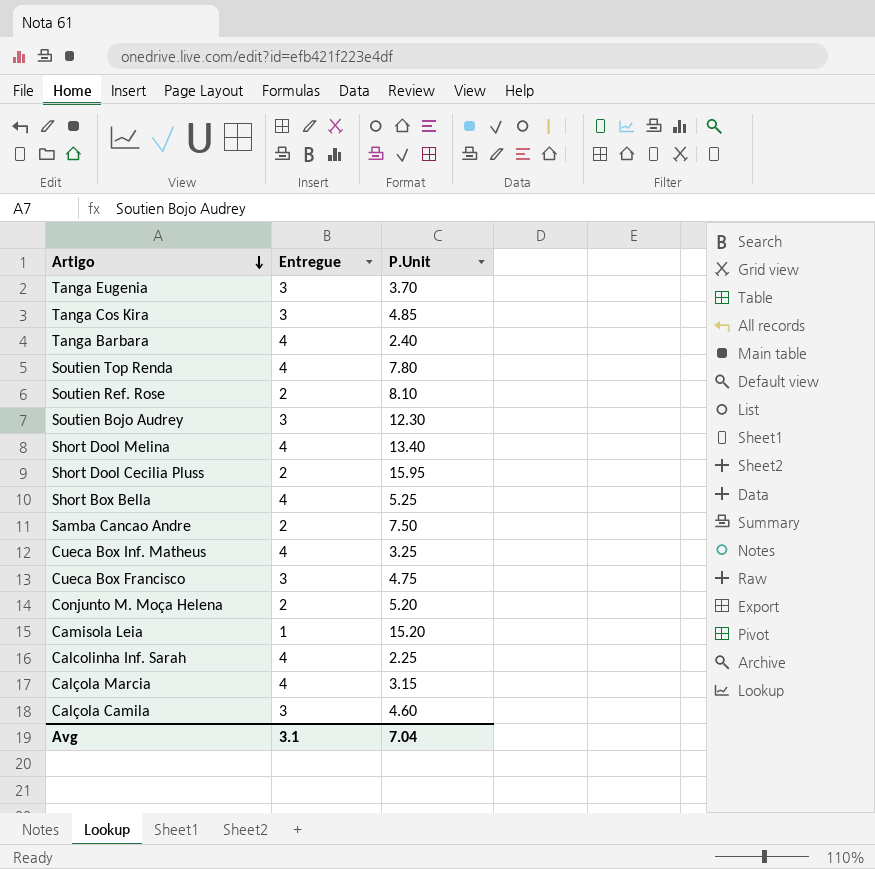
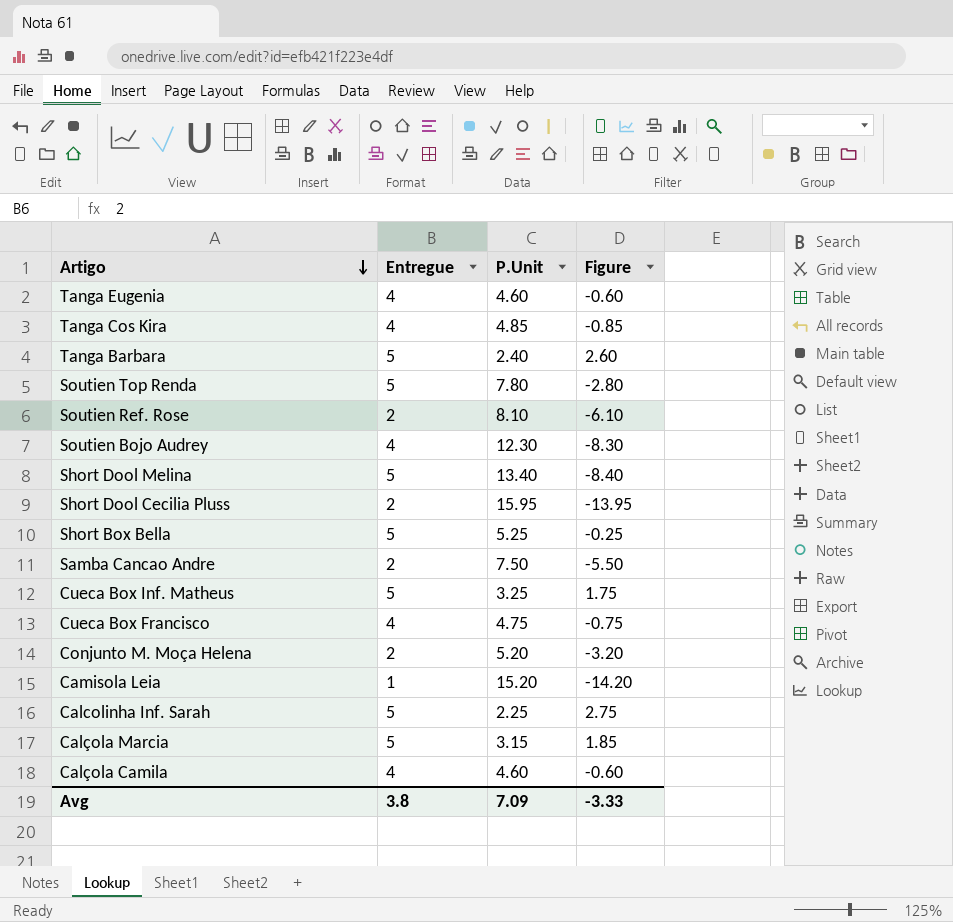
column Figure | formula: none -> [Entregue] - [P.Unit]
Tanga Eugenia | Entregue: 3 -> 4
Tanga Eugenia | P.Unit: 3.70 -> 4.60
Tanga Cos Kira | Entregue: 3 -> 4
Tanga Barbara | Entregue: 4 -> 5
Soutien Top Renda | Entregue: 4 -> 5
Soutien Bojo Audrey | Entregue: 3 -> 4
Short Dool Melina | Entregue: 4 -> 5
Short Box Bella | Entregue: 4 -> 5
Cueca Box Inf. Matheus | Entregue: 4 -> 5
Cueca Box Francisco | Entregue: 3 -> 4
Calcolinha Inf. Sarah | Entregue: 4 -> 5
Calçola Marcia | Entregue: 4 -> 5
Calçola Camila | Entregue: 3 -> 4
Avg | Entregue: 3.1 -> 3.8
Avg | P.Unit: 7.04 -> 7.09

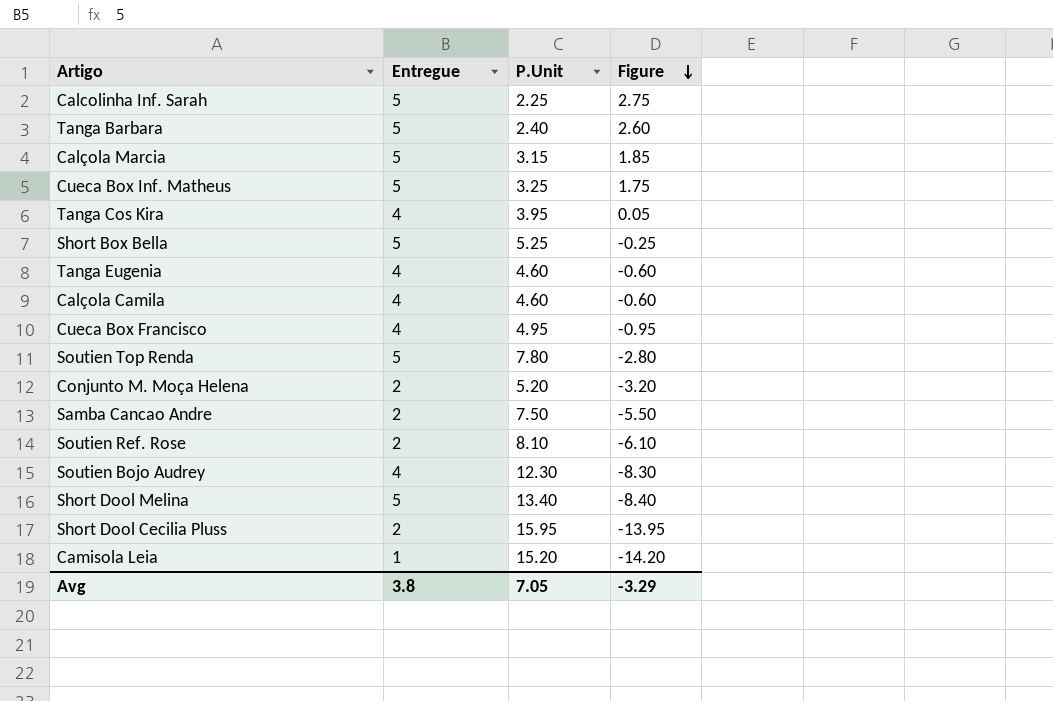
row order: Artigo descending -> Figure descending
Tanga Cos Kira | P.Unit: 4.85 -> 3.95
Tanga Cos Kira | Figure: -0.85 -> 0.05
Cueca Box Francisco | P.Unit: 4.75 -> 4.95
Cueca Box Francisco | Figure: -0.75 -> -0.95
Avg | P.Unit: 7.09 -> 7.05
Avg | Figure: -3.33 -> -3.29

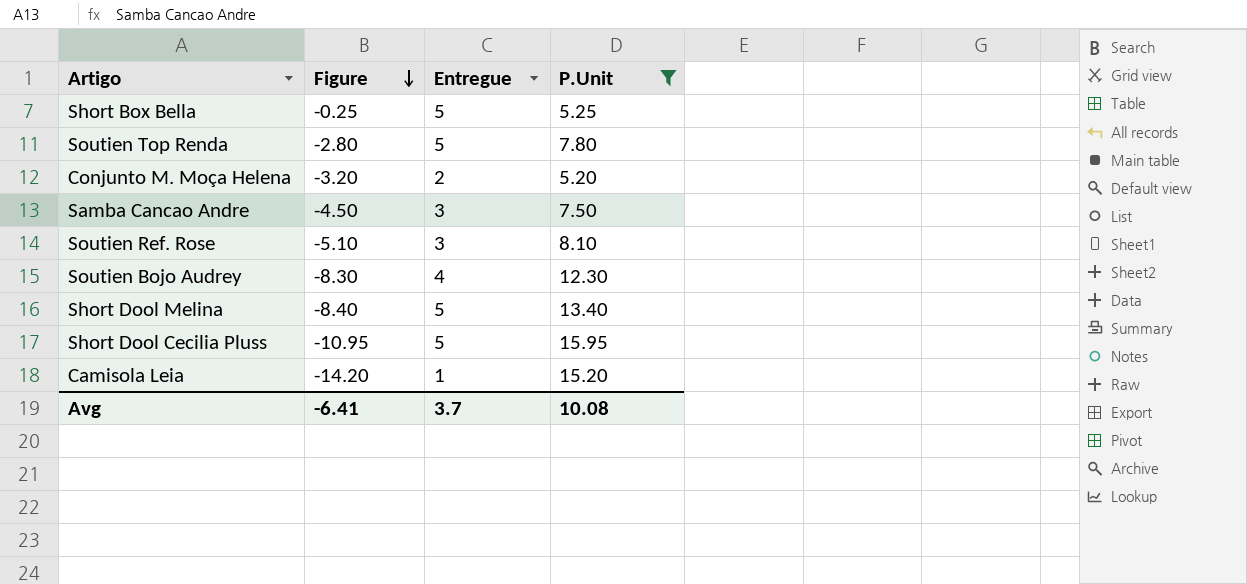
filter: none -> P.Unit >= 5.20
column Figure | position: 4 -> 2
Samba Cancao Andre | Figure: -5.50 -> -4.50
Samba Cancao Andre | Entregue: 2 -> 3
Soutien Ref. Rose | Figure: -6.10 -> -5.10
Soutien Ref. Rose | Entregue: 2 -> 3
Short Dool Cecilia Pluss | Figure: -13.95 -> -10.95
Short Dool Cecilia Pluss | Entregue: 2 -> 5
Avg | Figure: -3.29 -> -6.41
Avg | Entregue: 3.8 -> 3.7
Avg | P.Unit: 7.05 -> 10.08

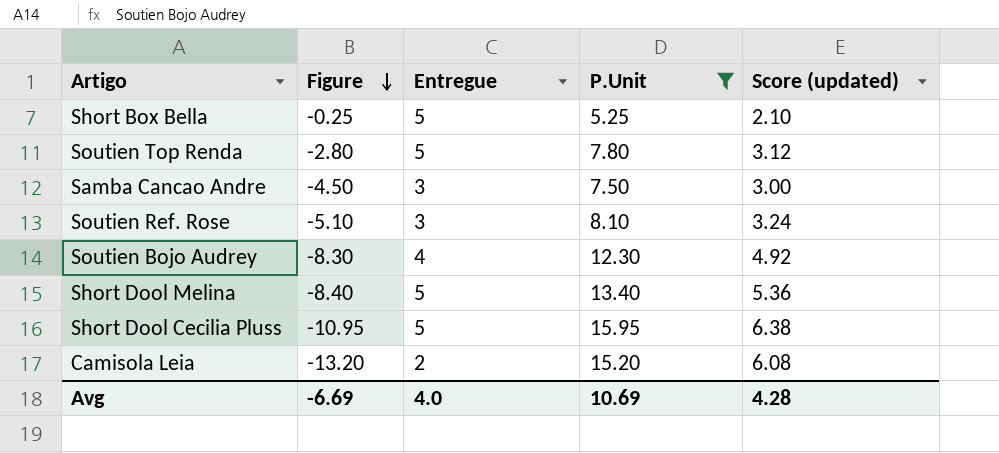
column Score (updated) | formula: none -> [P.Unit] * 0.4
row Conjunto M. Moça Helena: -3.20 | 2 | 5.20 -> none
Camisola Leia | Figure: -14.20 -> -13.20
Camisola Leia | Entregue: 1 -> 2
Avg | Figure: -6.41 -> -6.69
Avg | Entregue: 3.7 -> 4.0
Avg | P.Unit: 10.08 -> 10.69

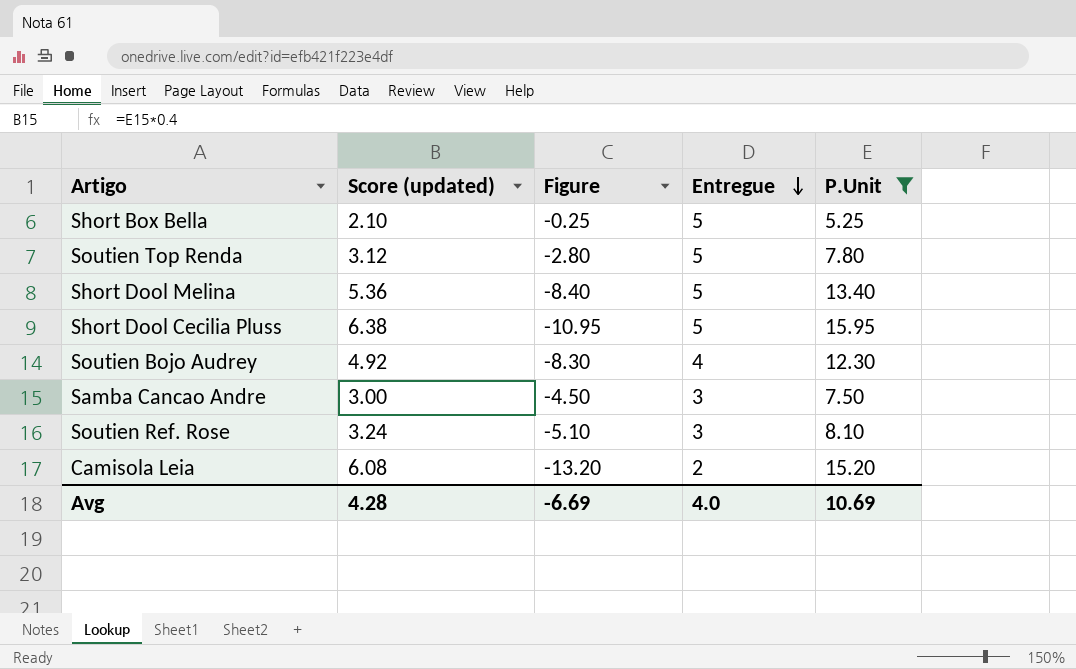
row order: Figure descending -> Entregue descending
column Score (updated) | position: 5 -> 2

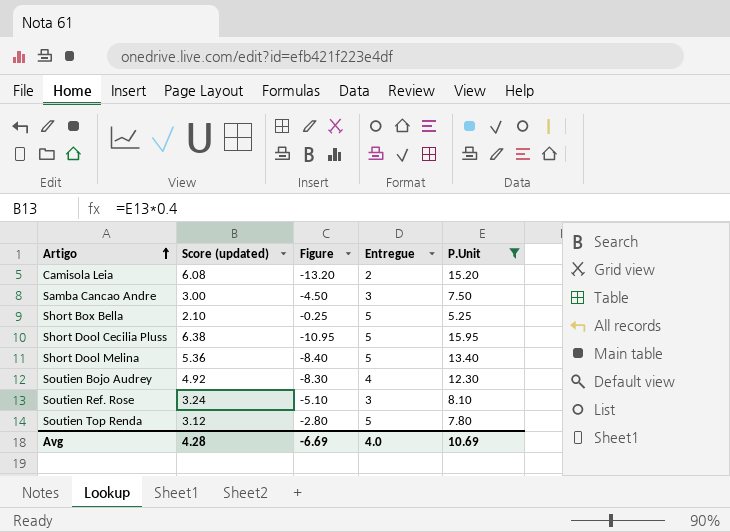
row order: Entregue descending -> Artigo ascending

